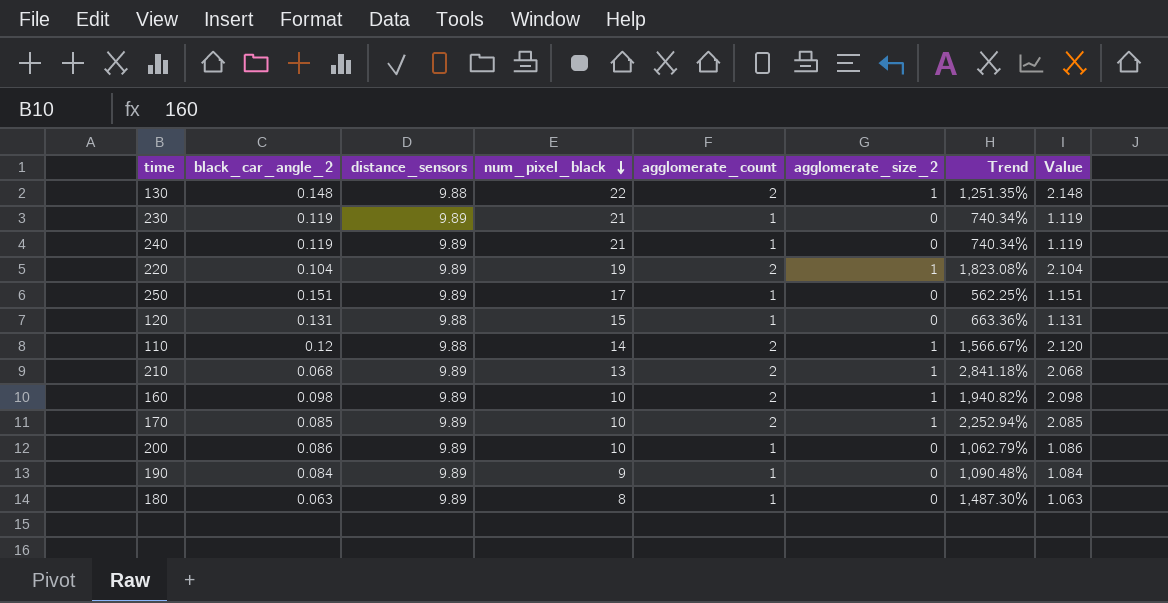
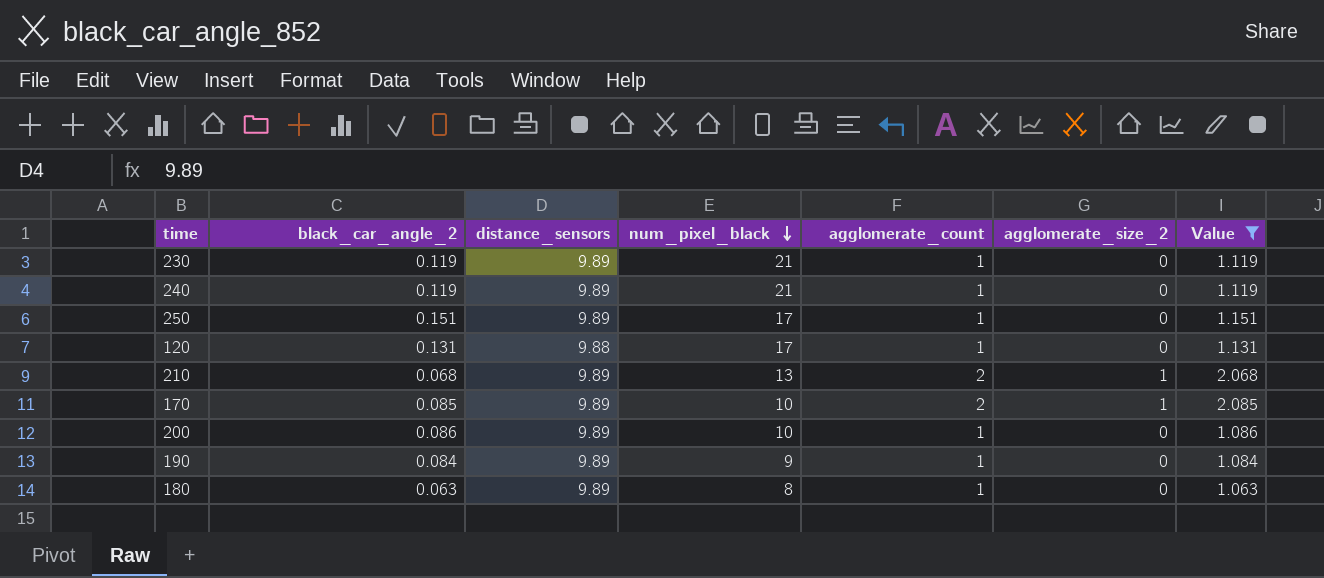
filter: none -> Value <= 2.085
column Trend | formula: ([agglomerate_count] - [black_car_angle_2]) / [black_car_angle_2] -> none
120 | num_pixel_black: 15 -> 17

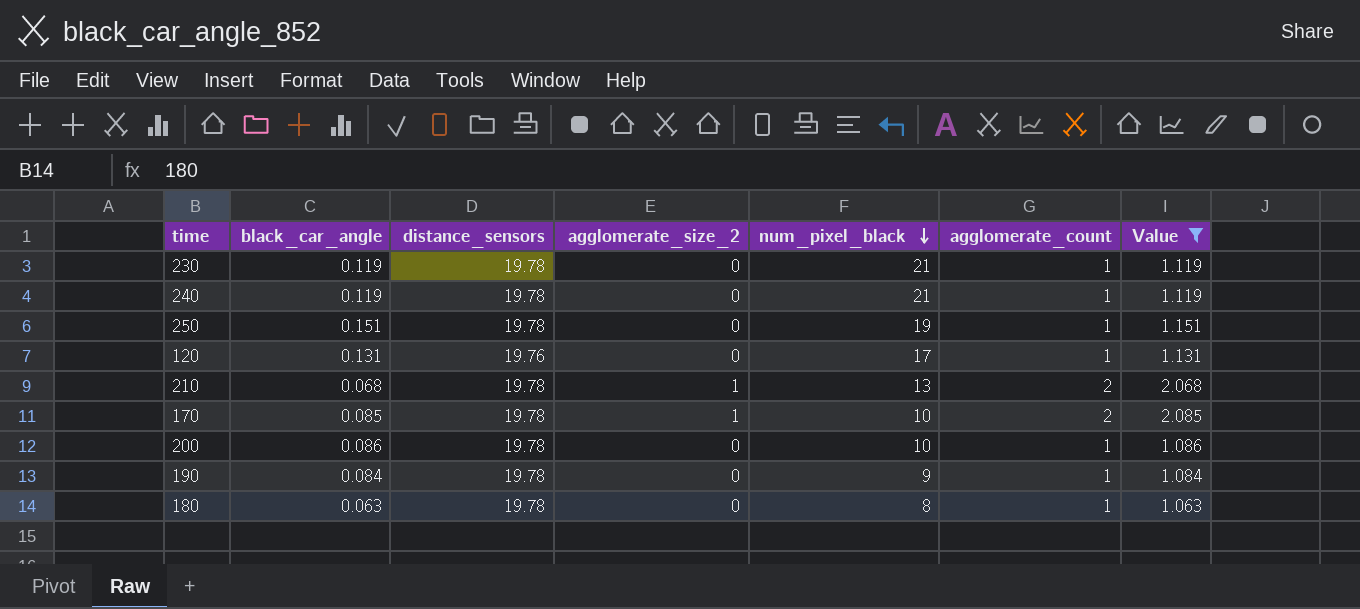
column name: black_car_angle_2 -> black_car_angle
column agglomerate_size_2 | position: 6 -> 4
230 | distance_sensors: 9.89 -> 19.78
240 | distance_sensors: 9.89 -> 19.78
250 | distance_sensors: 9.89 -> 19.78
250 | num_pixel_black: 17 -> 19
120 | distance_sensors: 9.88 -> 19.76
210 | distance_sensors: 9.89 -> 19.78
170 | distance_sensors: 9.89 -> 19.78
200 | distance_sensors: 9.89 -> 19.78
190 | distance_sensors: 9.89 -> 19.78
180 | distance_sensors: 9.89 -> 19.78

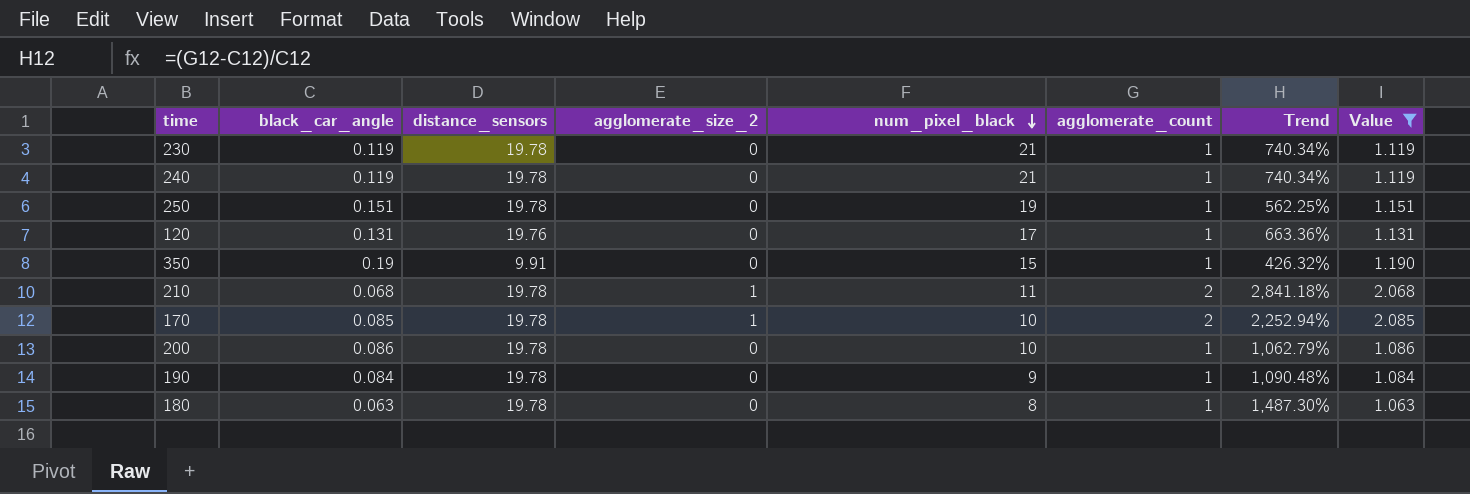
column Trend | formula: none -> ([agglomerate_count] - [black_car_angle]) / [black_car_angle]
row 350: none -> 0.19 | 9.91 | 0 | 15 | 1 | 426.32% | 1.190
210 | num_pixel_black: 13 -> 11

